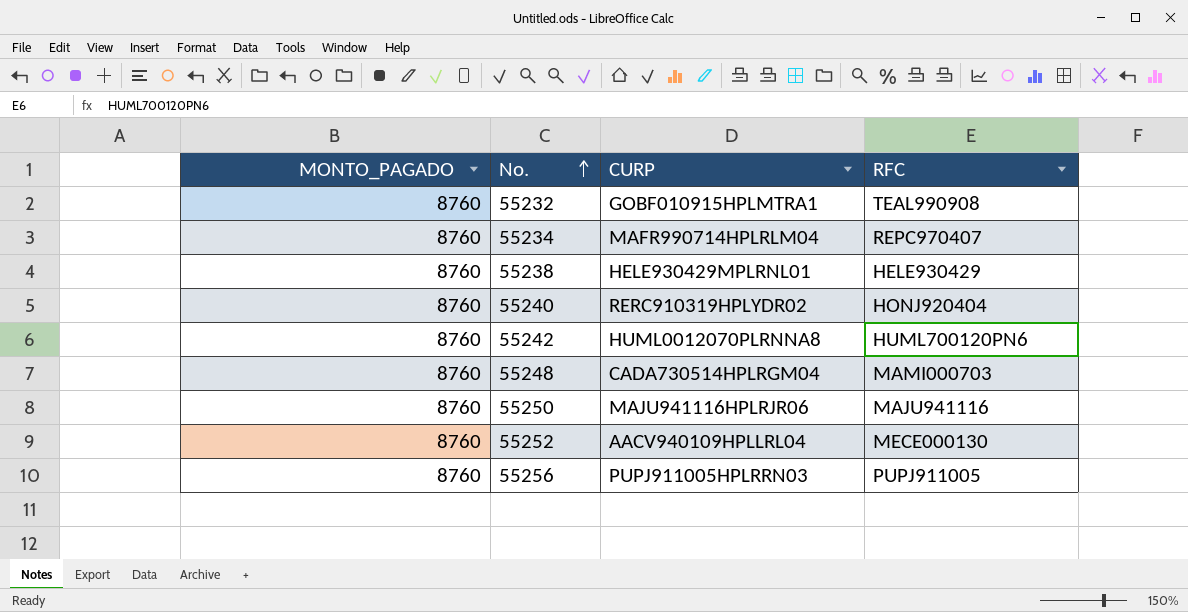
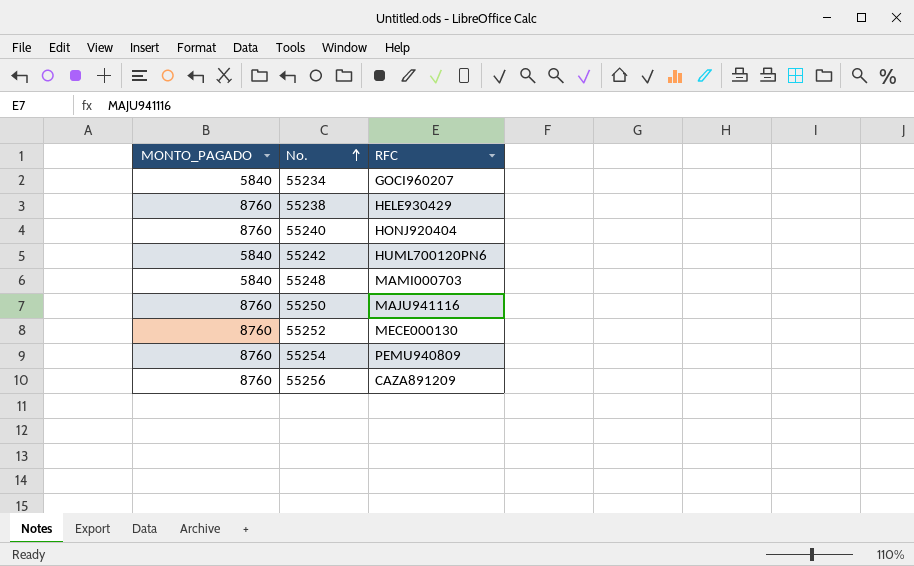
column CURP | position: 3 -> none
row 55232: 8760 | GOBF010915HPLMTRA1 | TEAL990908 -> none
55234 | MONTO_PAGADO: 8760 -> 5840
55234 | RFC: REPC970407 -> GOCI960207
55242 | MONTO_PAGADO: 8760 -> 5840
55248 | MONTO_PAGADO: 8760 -> 5840
row 55254: none -> 8760 | PEMU940809
55256 | RFC: PUPJ911005 -> CAZA891209

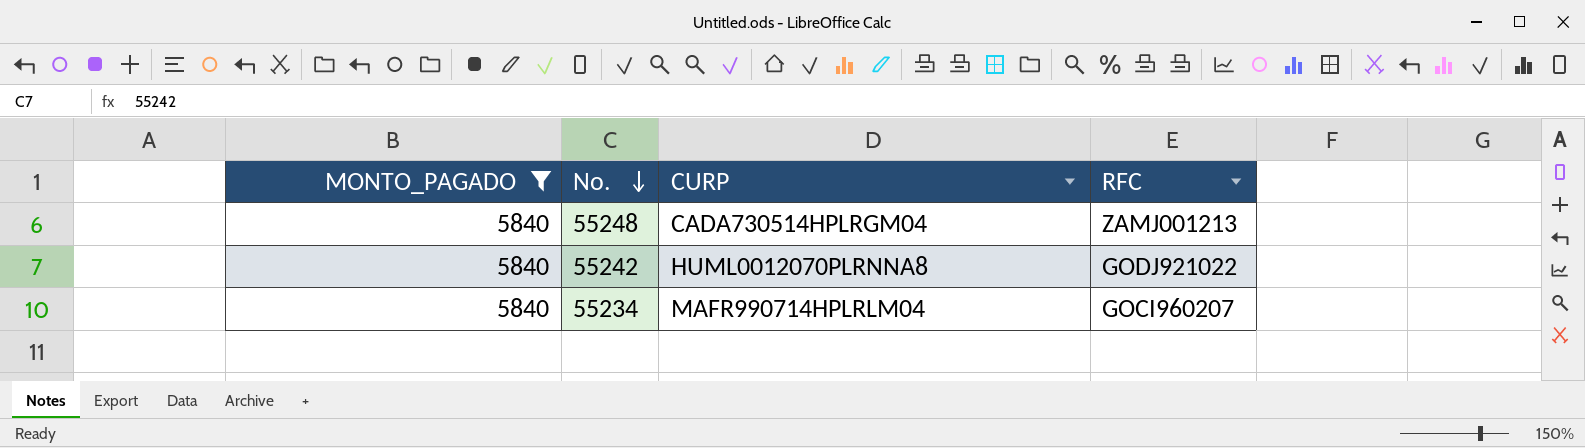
filter: none -> MONTO_PAGADO = 5840
row order: No. ascending -> No. descending
column CURP | position: none -> 3
55248 | RFC: MAMI000703 -> ZAMJ001213
55242 | RFC: HUML700120PN6 -> GODJ921022

